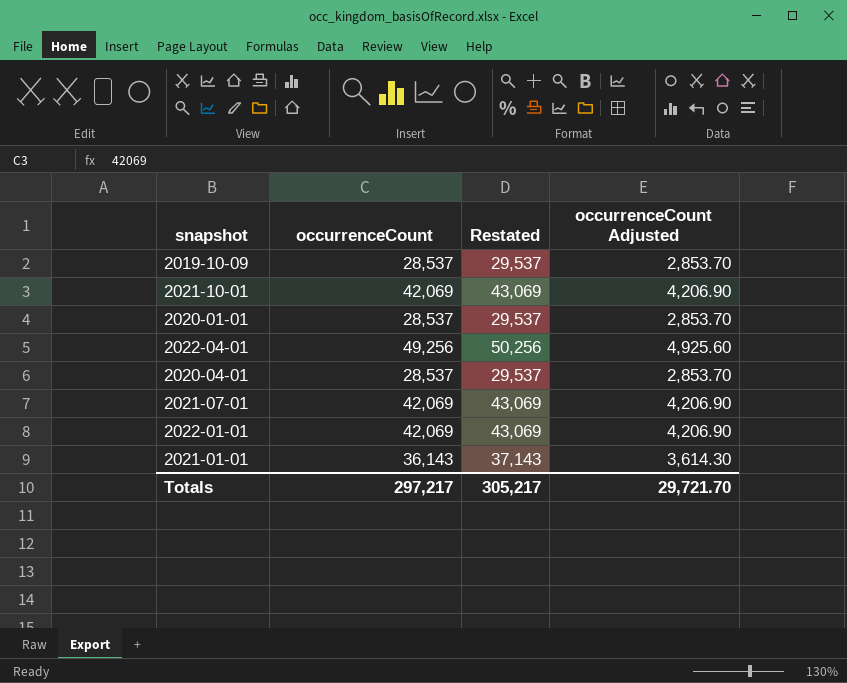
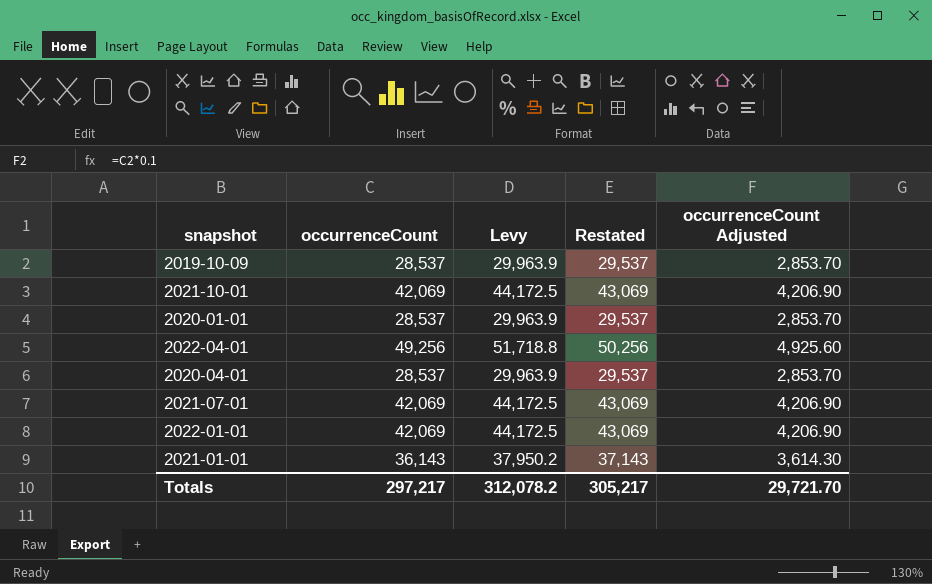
column Levy | formula: none -> [occurrenceCount] * 1.05

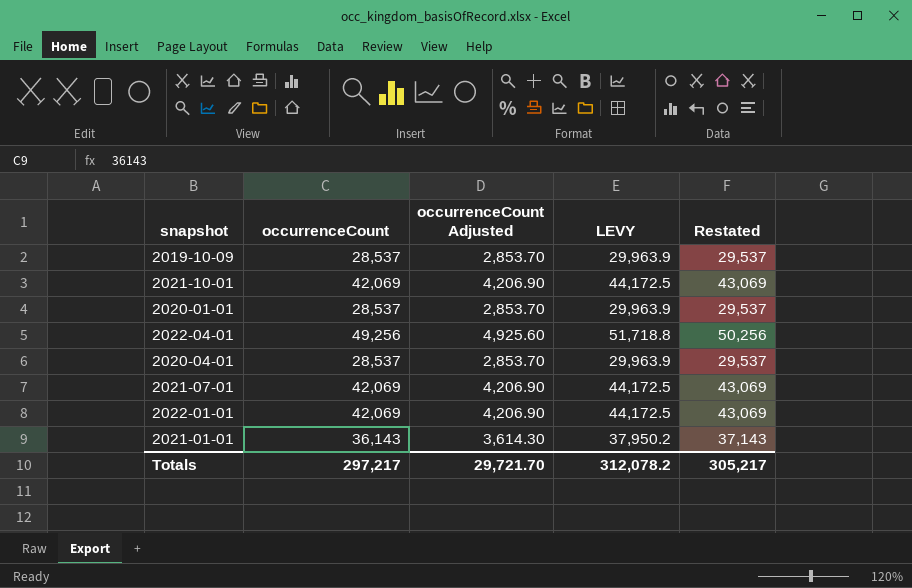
column occurrenceCount Adjusted | position: 5 -> 3
column name: Levy -> LEVY

